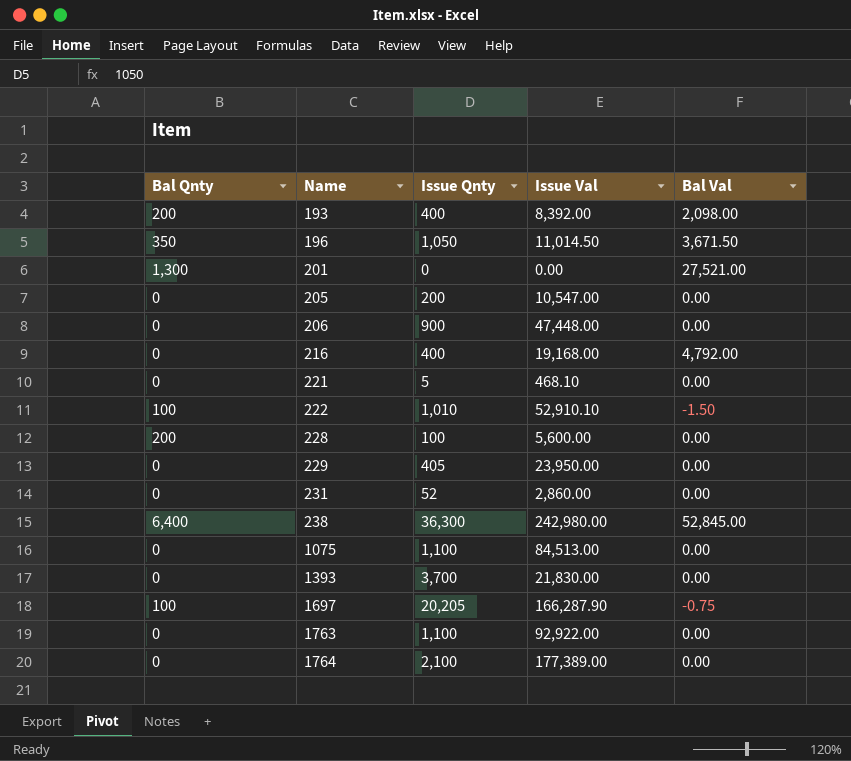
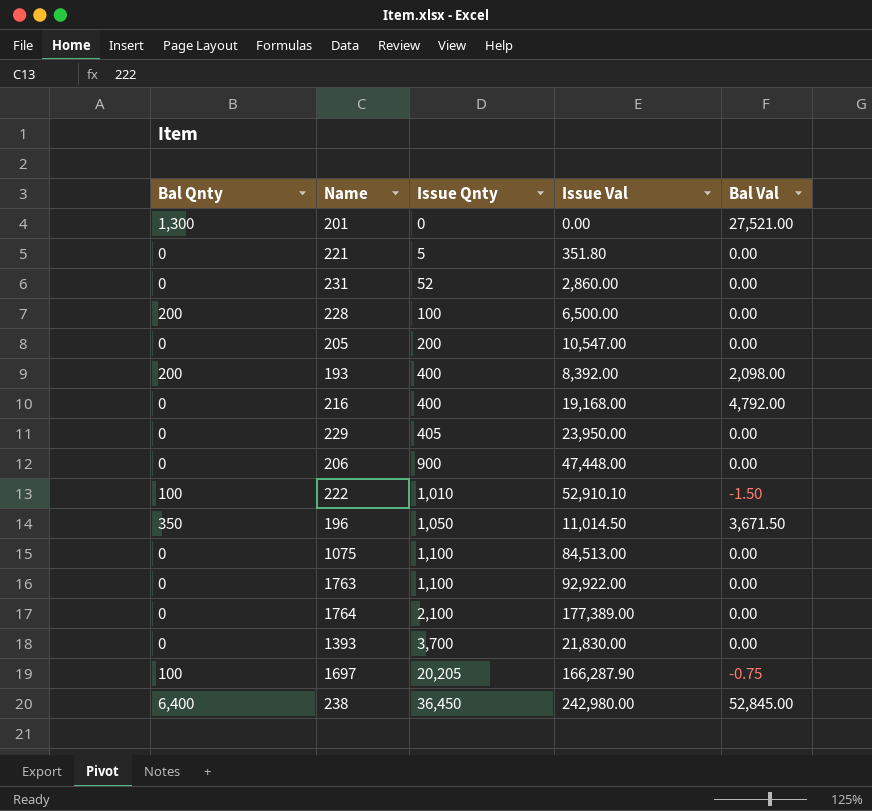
row order: Name ascending -> Issue Qnty ascending
221 | Issue Val: 468.10 -> 351.80
228 | Issue Val: 5,600.00 -> 6,500.00
238 | Issue Qnty: 36,300 -> 36,450

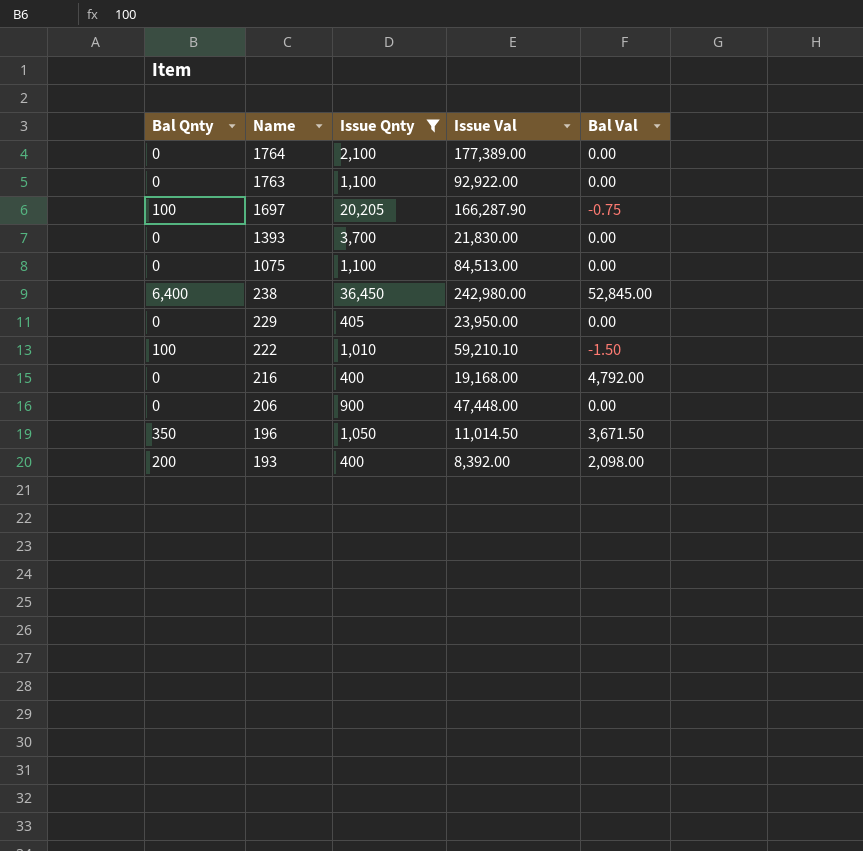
filter: none -> Issue Qnty >= 400
row order: Issue Qnty ascending -> Name descending
222 | Issue Val: 52,910.10 -> 59,210.10

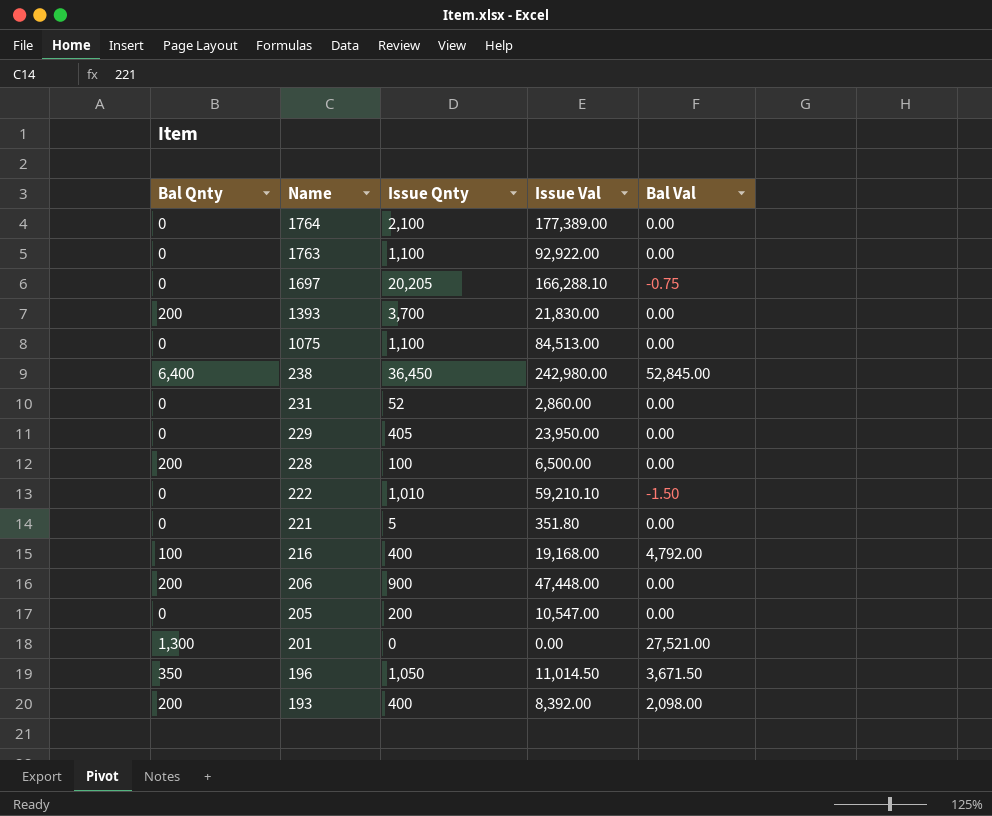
filter: Issue Qnty >= 400 -> none
1697 | Bal Qnty: 100 -> 0
1697 | Issue Val: 166,287.90 -> 166,288.10
1393 | Bal Qnty: 0 -> 200
222 | Bal Qnty: 100 -> 0
216 | Bal Qnty: 0 -> 100
206 | Bal Qnty: 0 -> 200

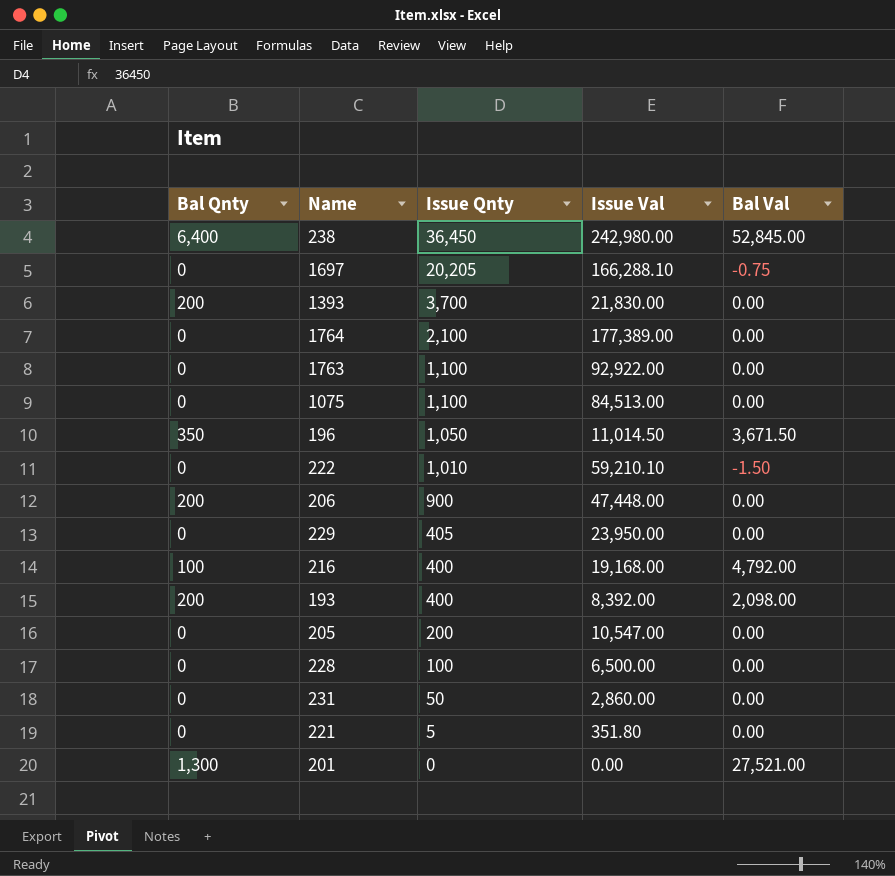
row order: Name descending -> Issue Qnty descending
228 | Bal Qnty: 200 -> 0
231 | Issue Qnty: 52 -> 50

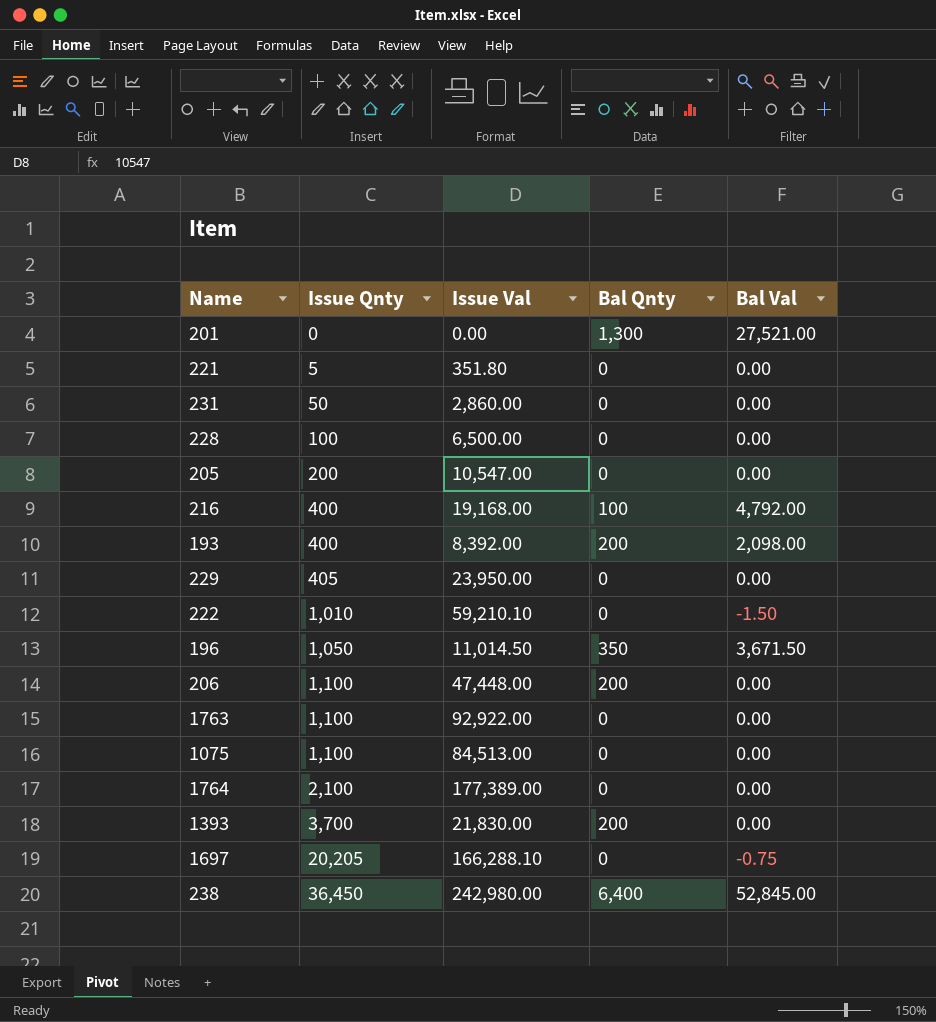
row order: Issue Qnty descending -> Issue Qnty ascending
column Bal Qnty | position: 1 -> 4
206 | Issue Qnty: 900 -> 1,100

